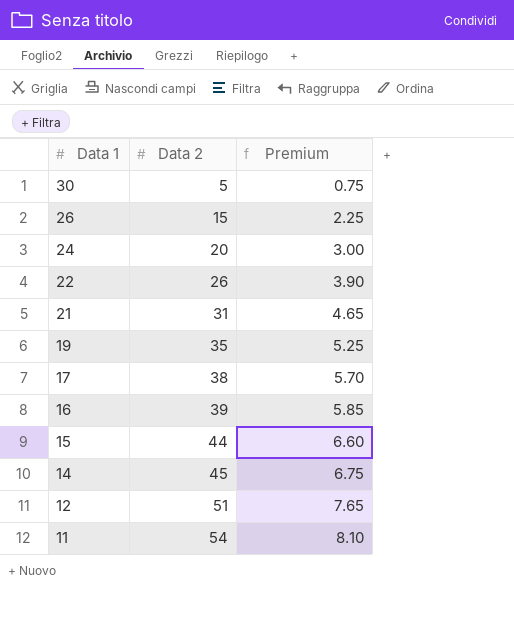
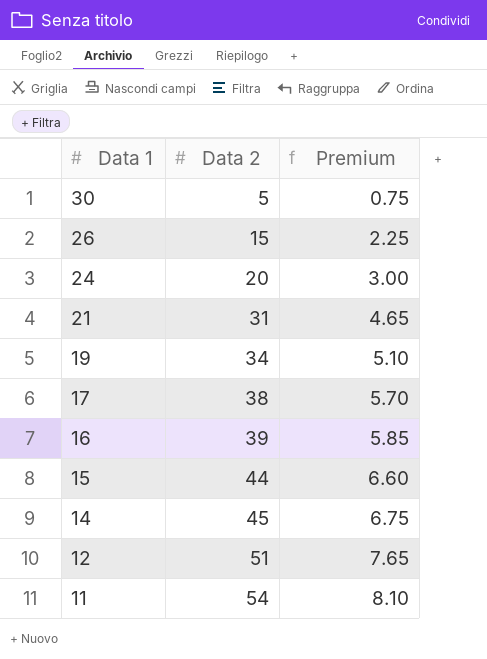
row 22: 26 | 3.90 -> none
19 | Data 2: 35 -> 34
19 | Premium: 5.25 -> 5.10

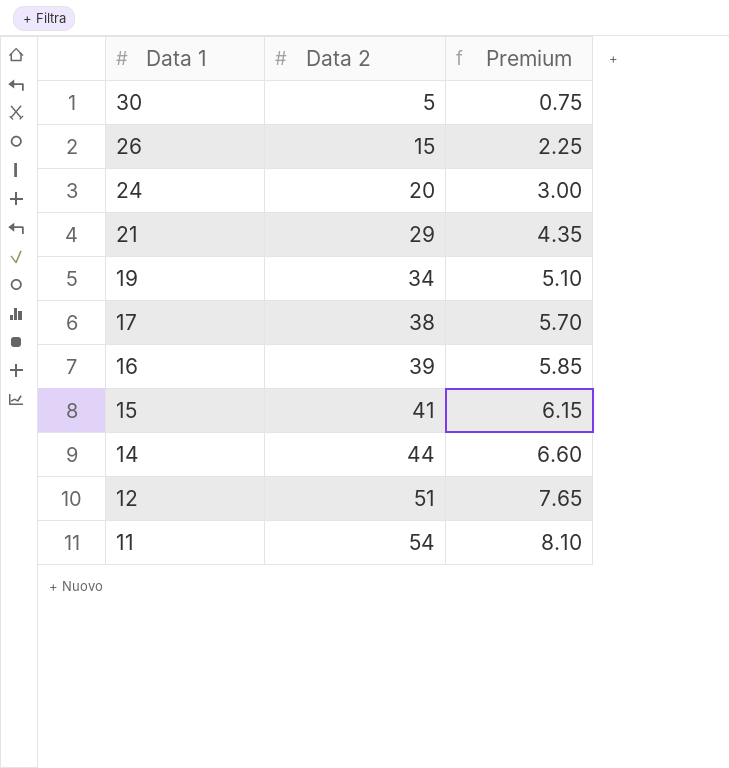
21 | Data 2: 31 -> 29
21 | Premium: 4.65 -> 4.35
15 | Data 2: 44 -> 41
15 | Premium: 6.60 -> 6.15
14 | Data 2: 45 -> 44
14 | Premium: 6.75 -> 6.60

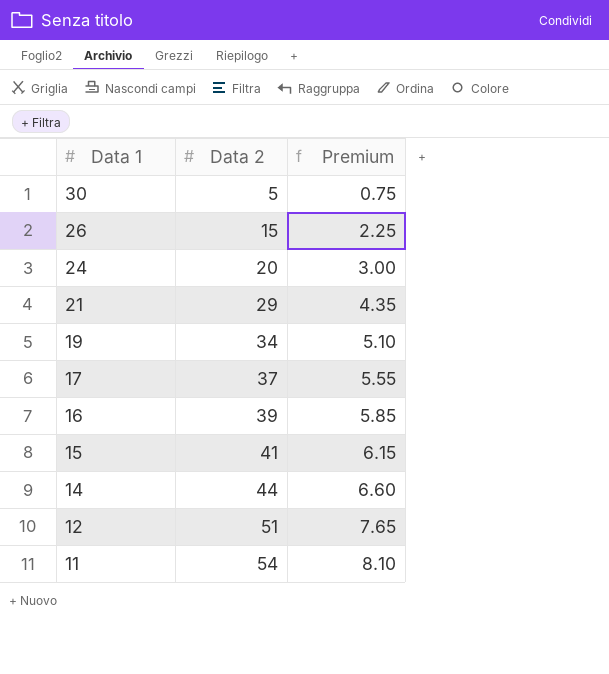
17 | Data 2: 38 -> 37
17 | Premium: 5.70 -> 5.55

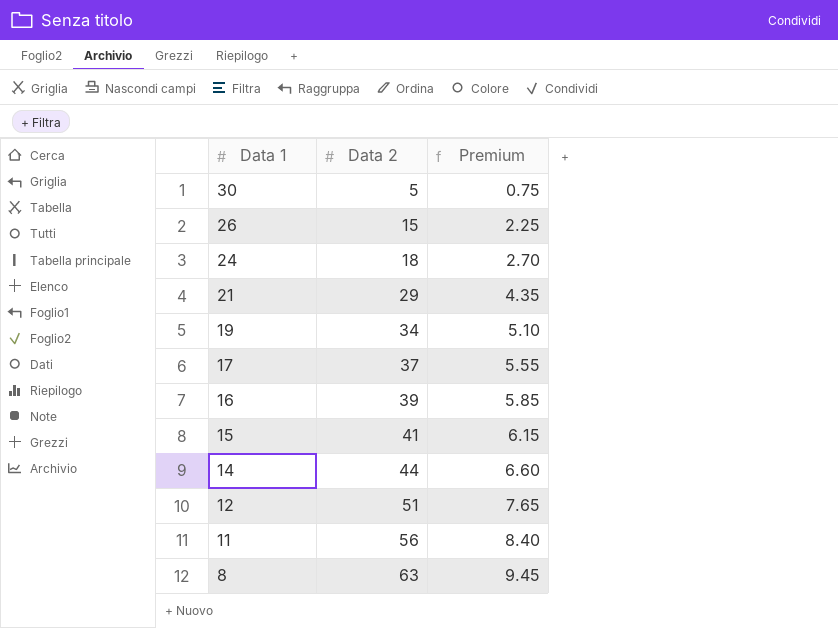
24 | Data 2: 20 -> 18
24 | Premium: 3.00 -> 2.70
11 | Data 2: 54 -> 56
11 | Premium: 8.10 -> 8.40
row 8: none -> 63 | 9.45

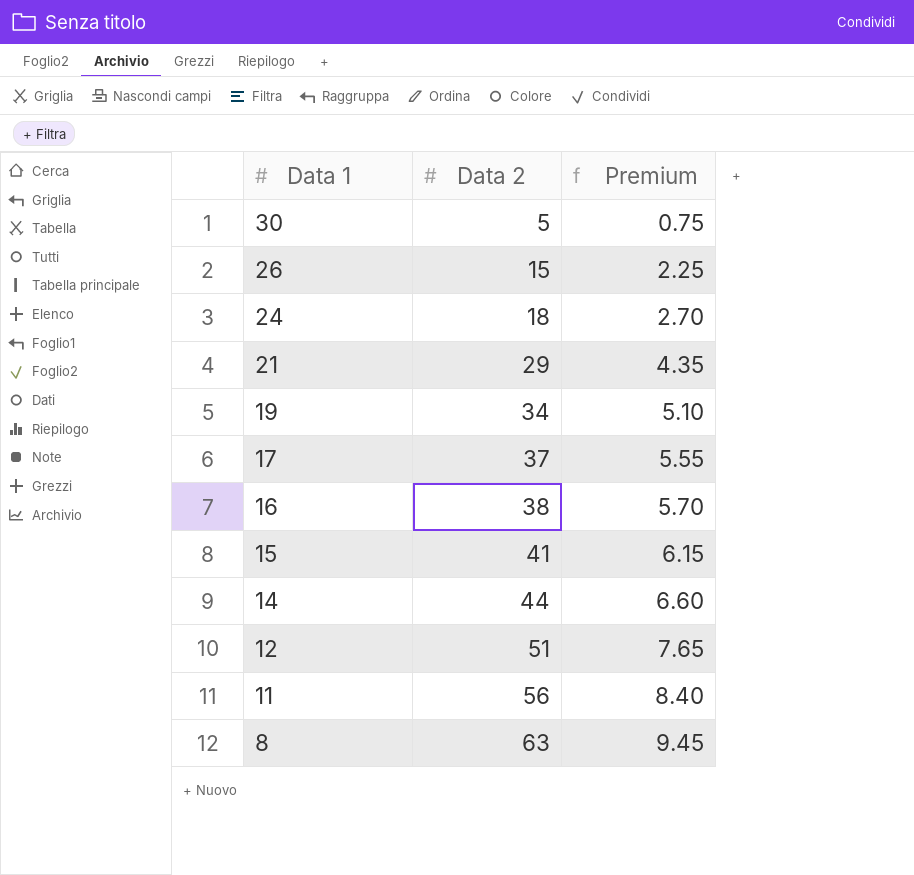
16 | Data 2: 39 -> 38
16 | Premium: 5.85 -> 5.70

